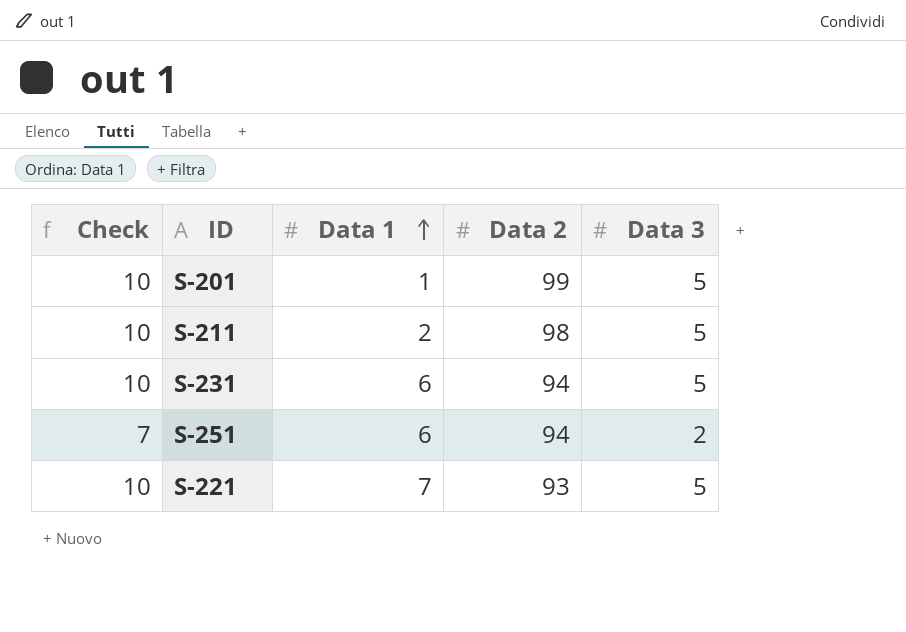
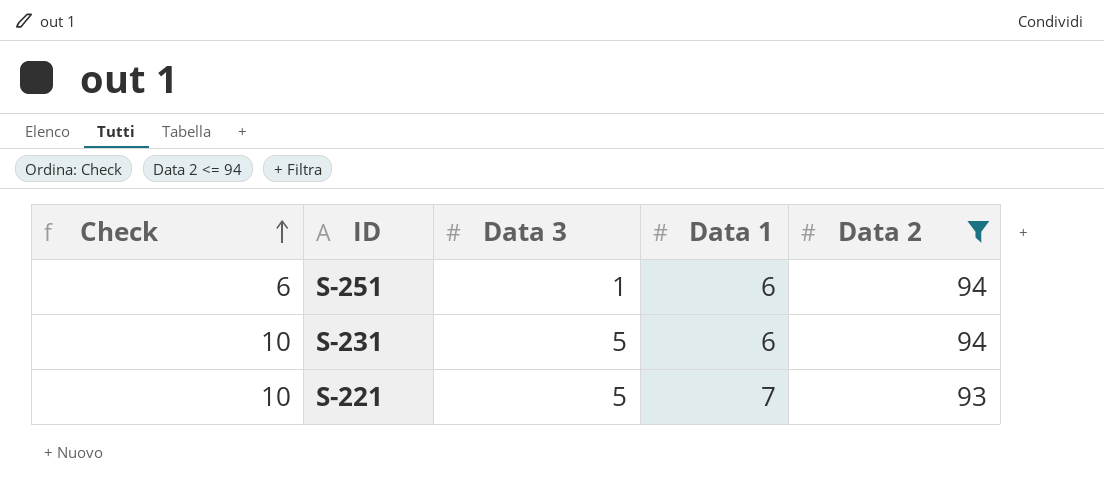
filter: none -> Data 2 <= 94
row order: Data 1 ascending -> Check ascending
column Data 3 | position: 5 -> 3
S-251 | Check: 7 -> 6
S-251 | Data 3: 2 -> 1

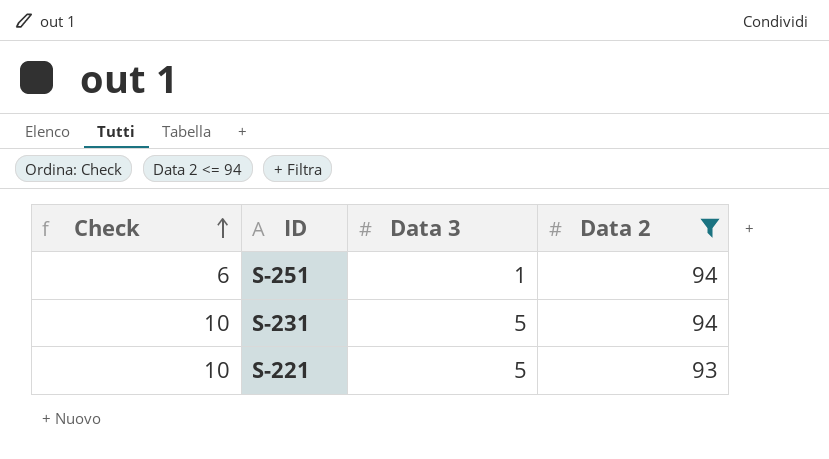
column Data 1 | position: 4 -> none

